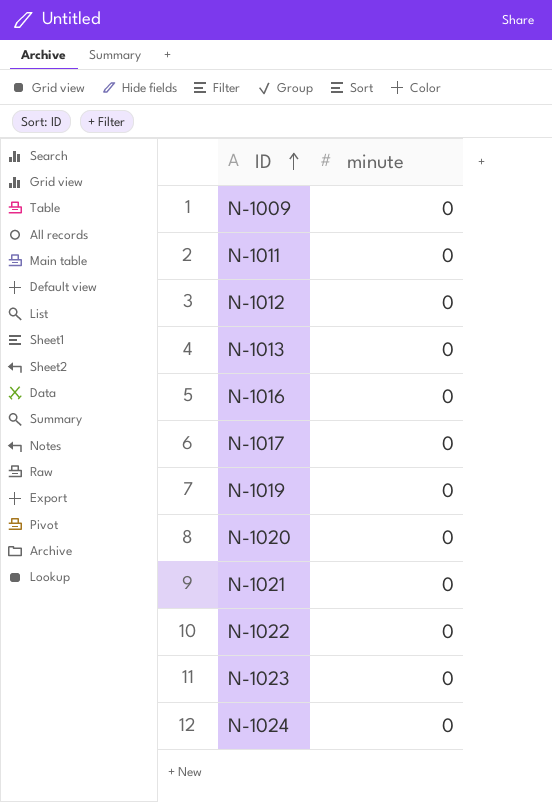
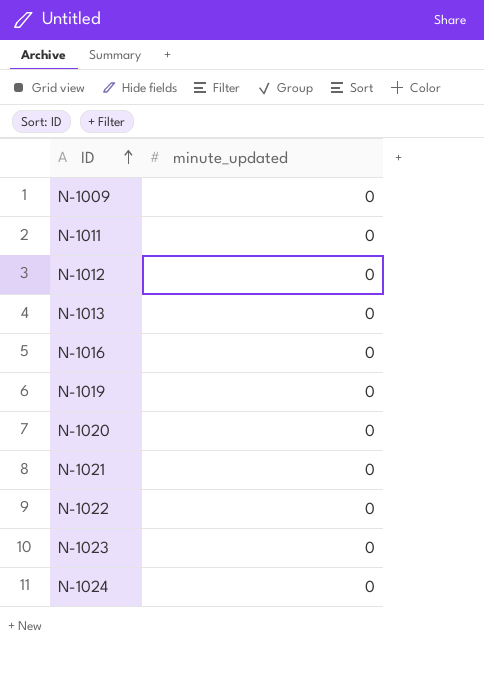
column name: minute -> minute_updated
row N-1017: 0 -> none

